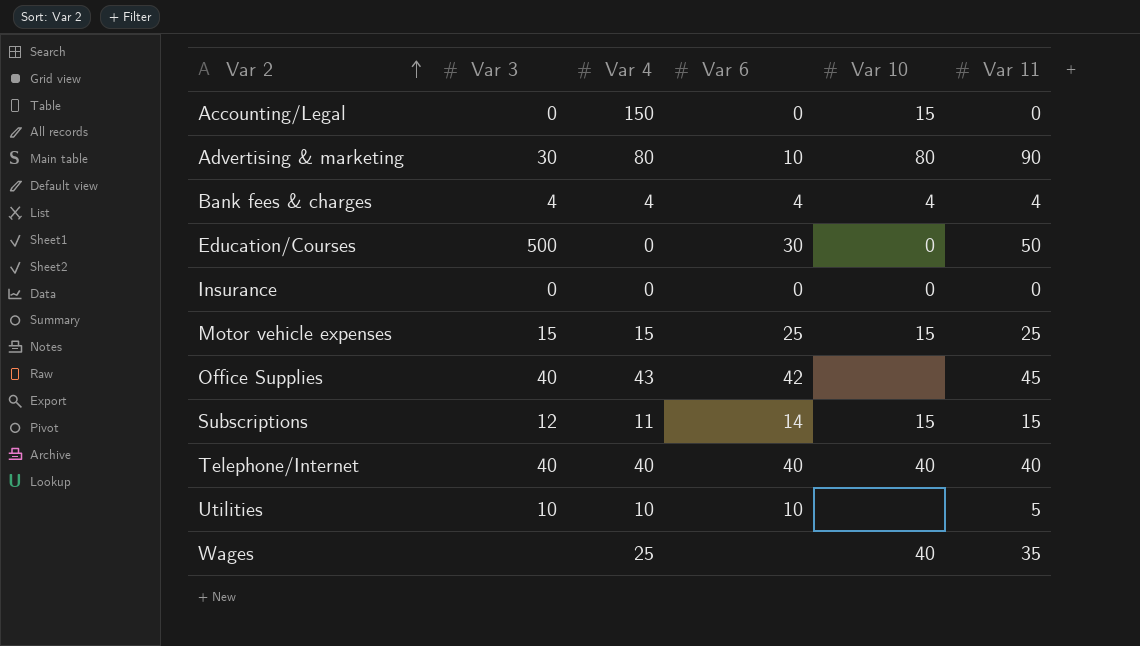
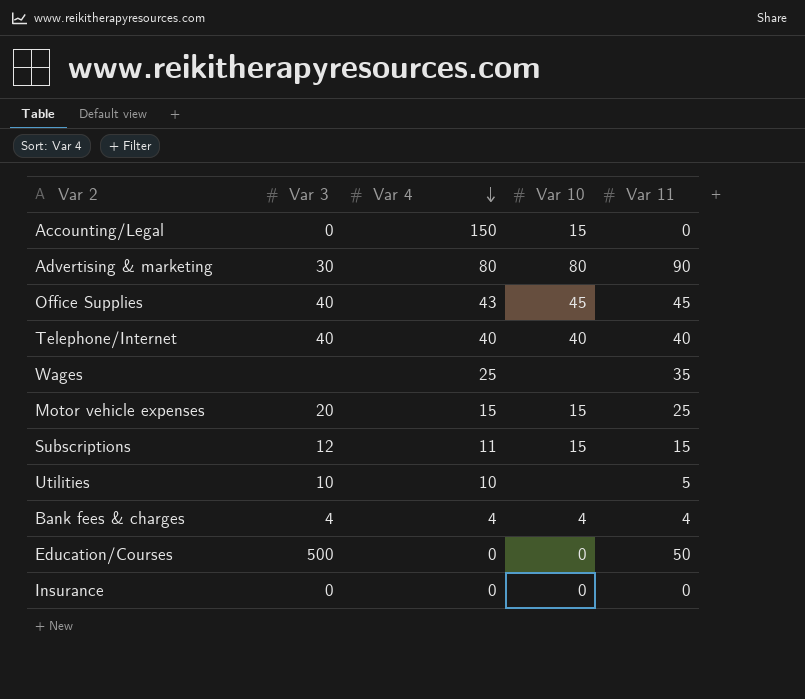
row order: Var 2 ascending -> Var 4 descending
column Var 6 | position: 4 -> none
Office Supplies | Var 10: none -> 45
Wages | Var 10: 40 -> none
Motor vehicle expenses | Var 3: 15 -> 20

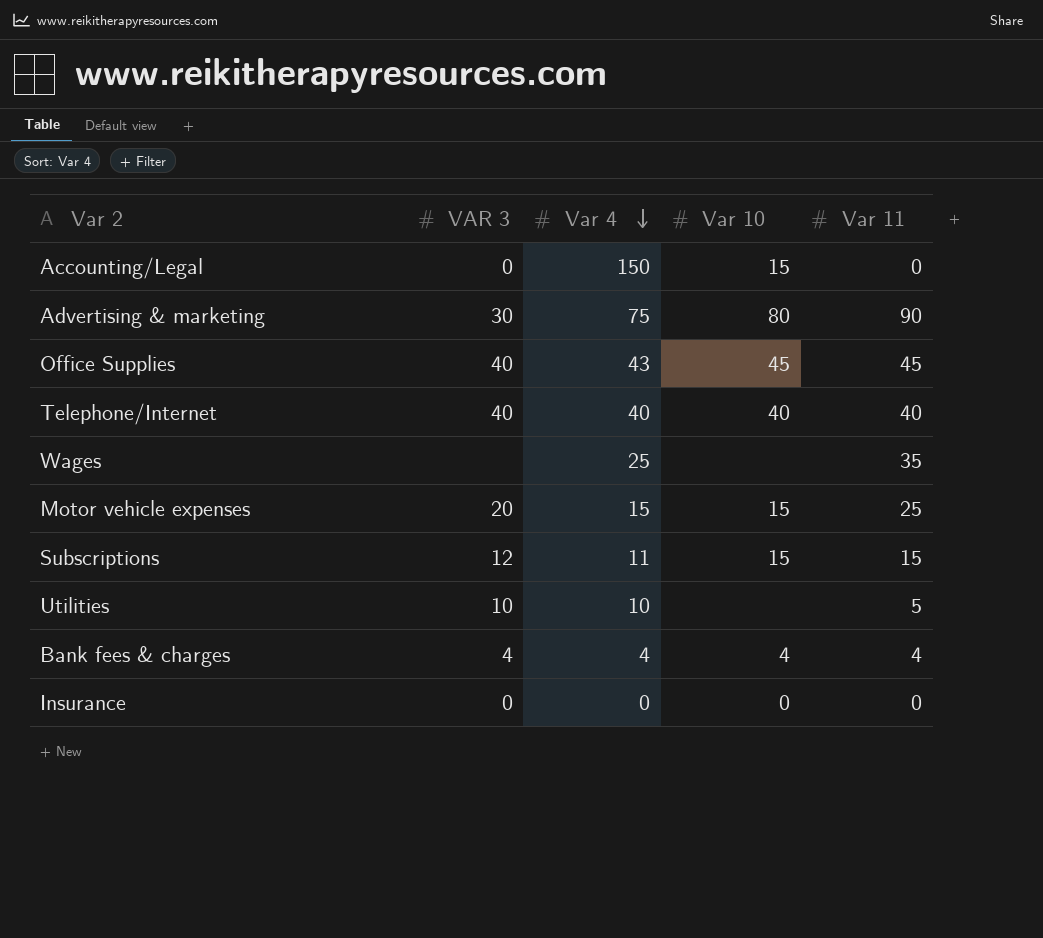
column name: Var 3 -> VAR 3
row Education/Courses: 500 | 0 | 0 | 50 -> none
Advertising & marketing | Var 4: 80 -> 75

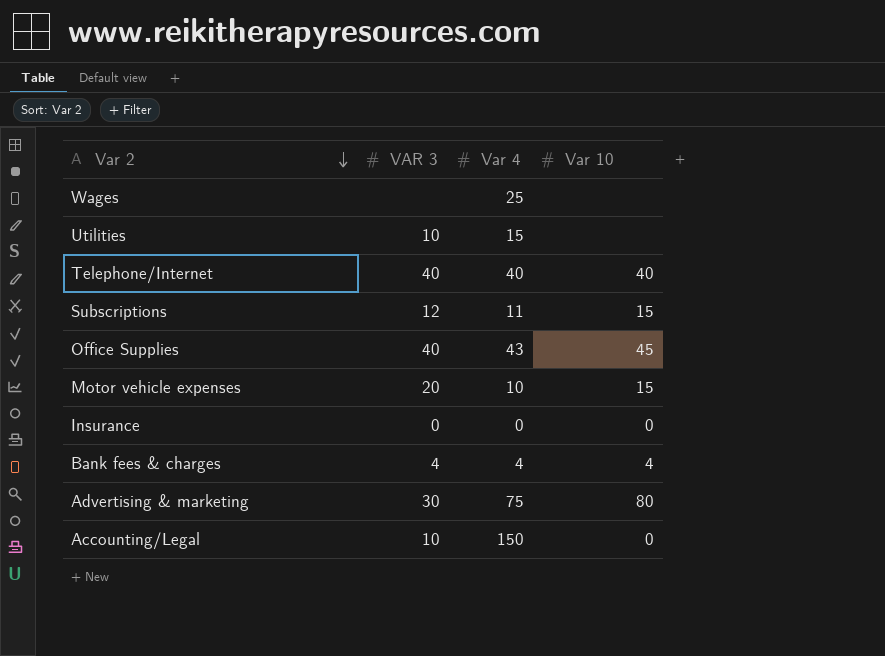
row order: Var 4 descending -> Var 2 descending
column Var 11 | position: 5 -> none
Utilities | Var 4: 10 -> 15
Motor vehicle expenses | Var 4: 15 -> 10
Accounting/Legal | VAR 3: 0 -> 10
Accounting/Legal | Var 10: 15 -> 0

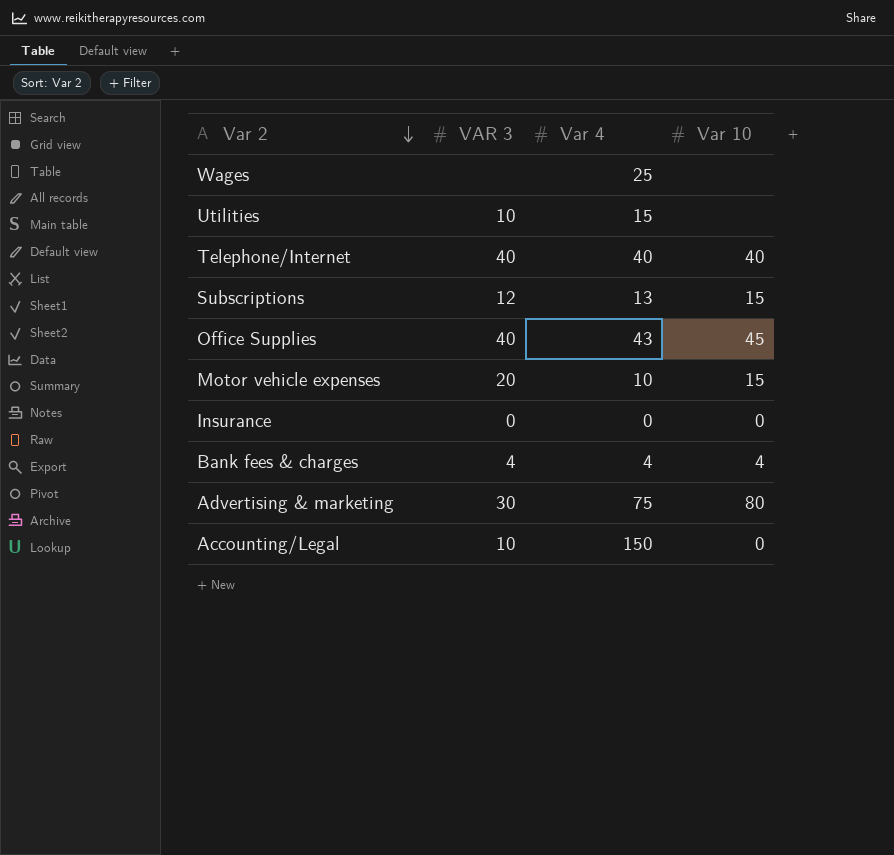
Subscriptions | Var 4: 11 -> 13

